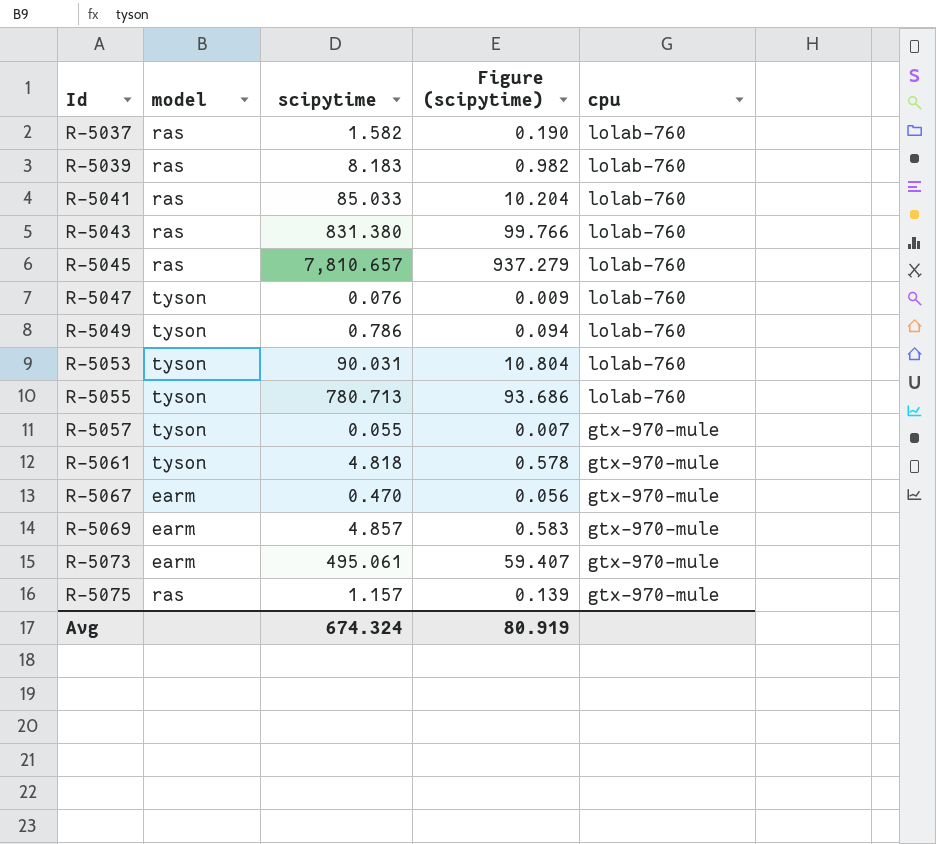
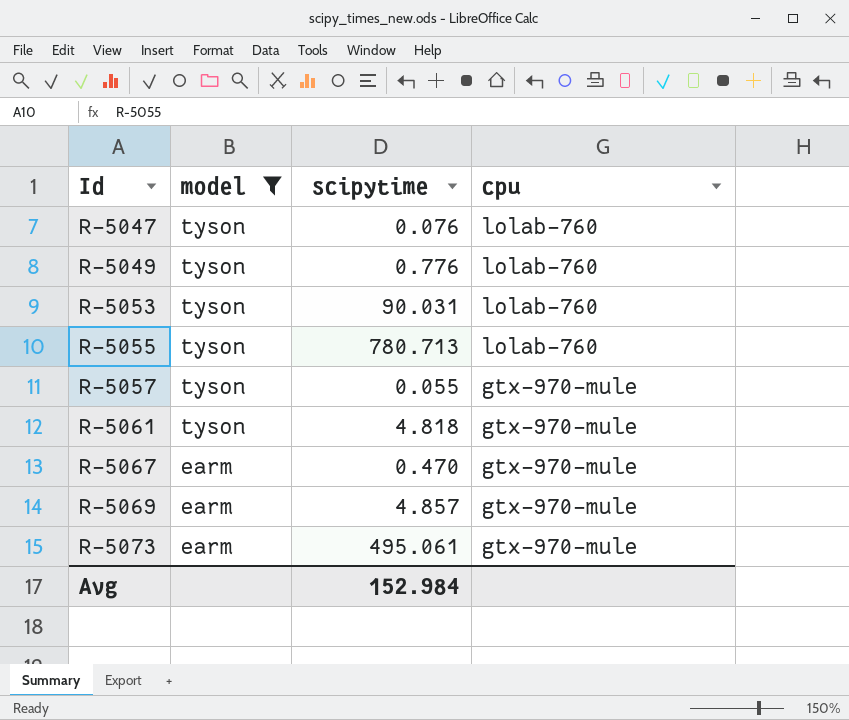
filter: none -> model != ras
column Figure (scipytime) | formula: [scipytime] * 0.12 -> none
R-5049 | scipytime: 0.786 -> 0.776
Avg | scipytime: 674.324 -> 152.984

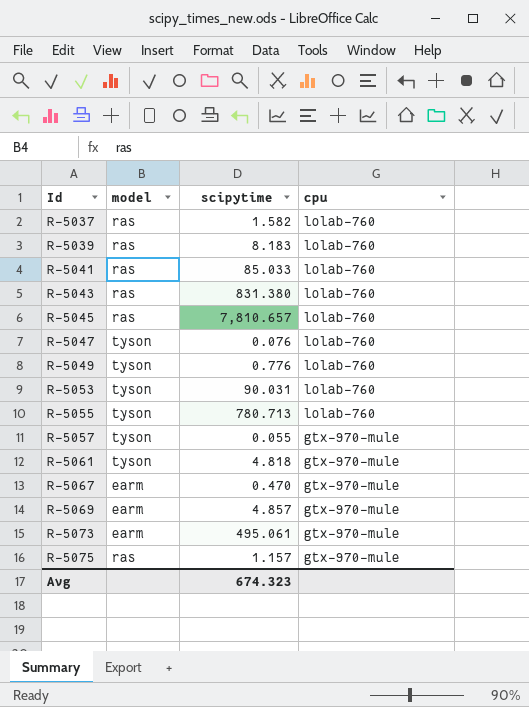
filter: model != ras -> none
Avg | scipytime: 152.984 -> 674.323

